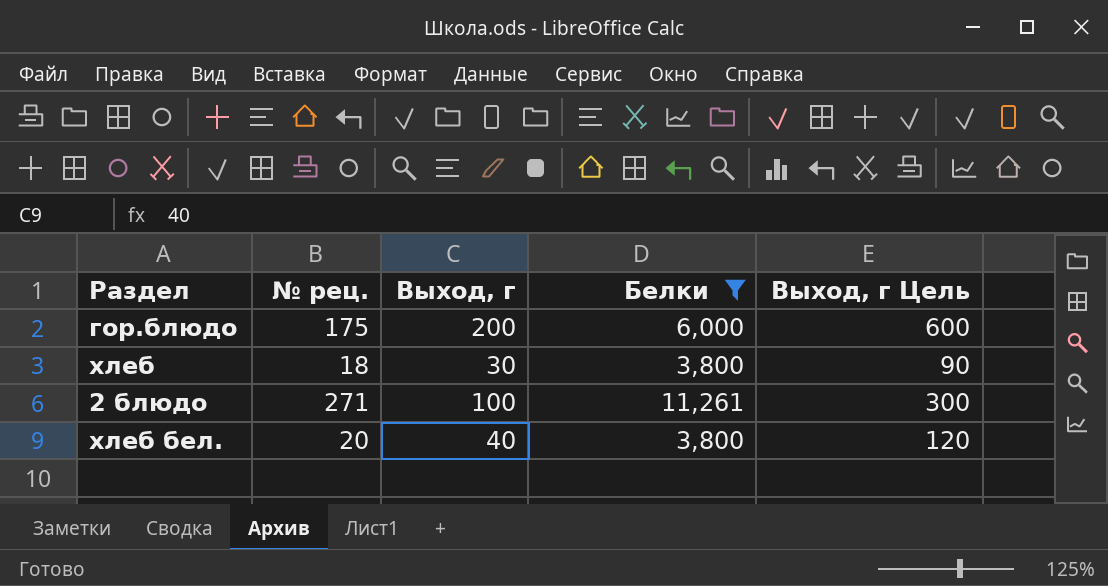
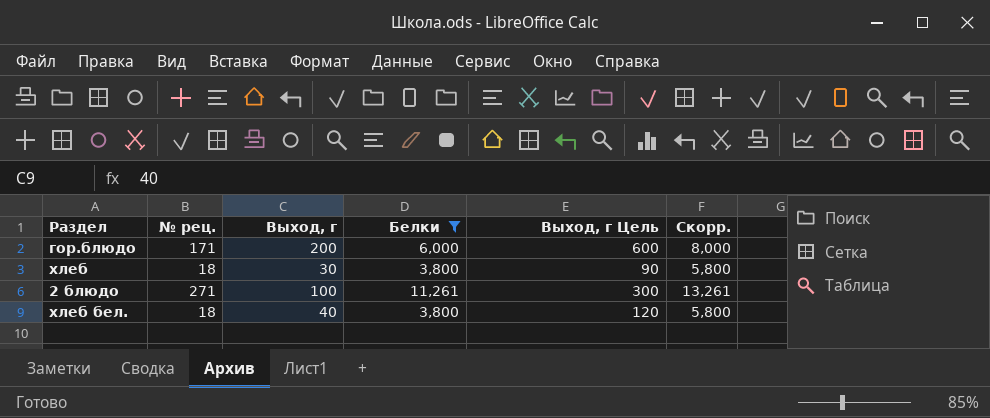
column Скорр. | formula: none -> [Белки] + 2
гор.блюдо | № рец.: 175 -> 171
хлеб бел. | № рец.: 20 -> 18

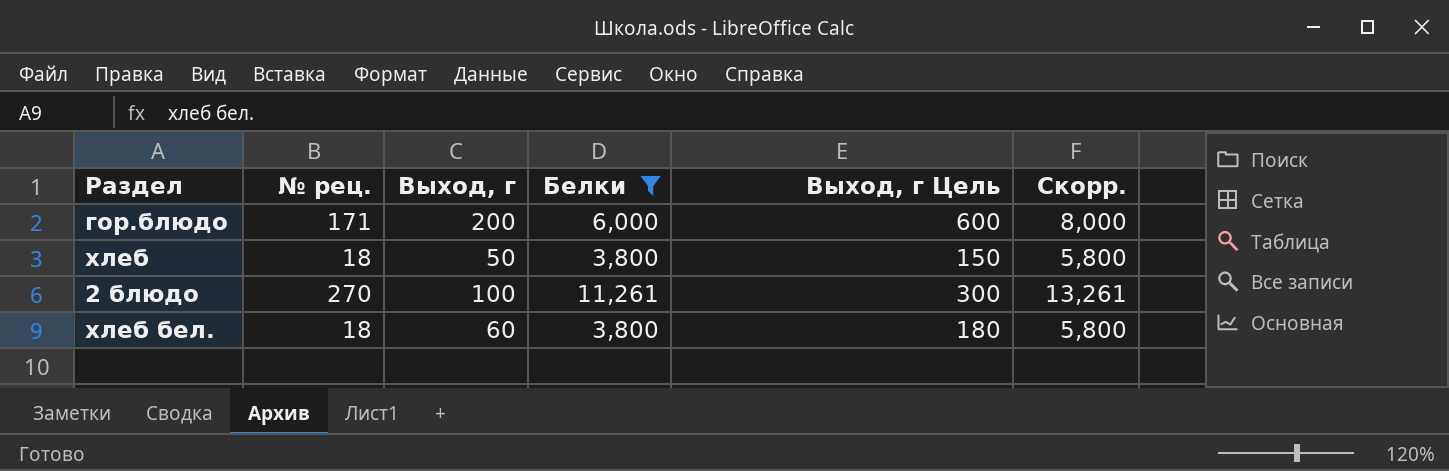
хлеб | Выход, г: 30 -> 50
хлеб | Выход, г Цель: 90 -> 150
2 блюдо | № рец.: 271 -> 270
хлеб бел. | Выход, г: 40 -> 60
хлеб бел. | Выход, г Цель: 120 -> 180

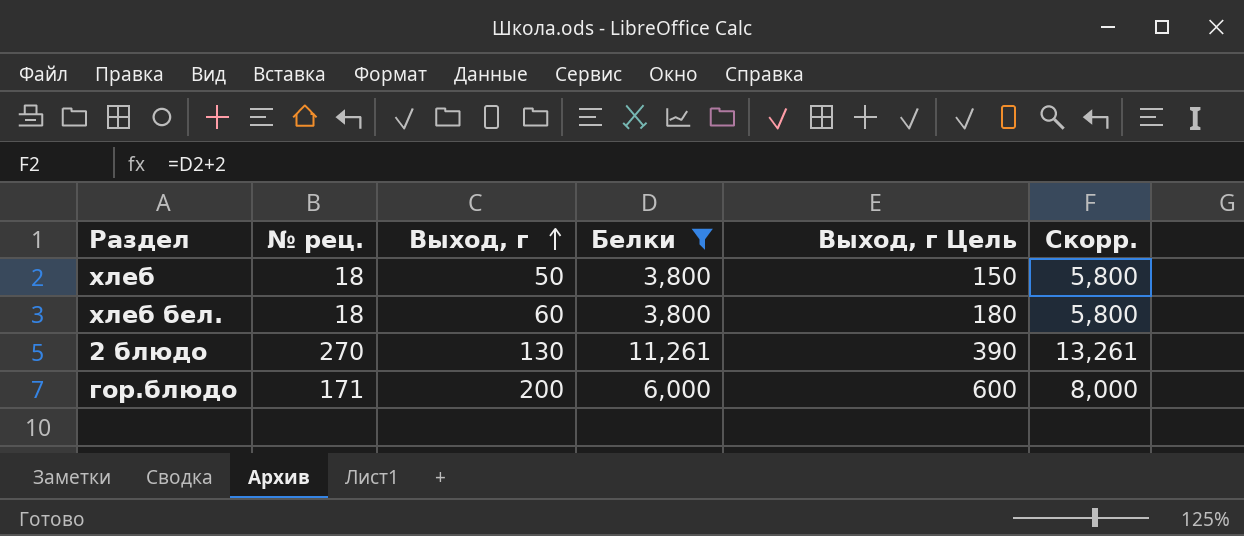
row order: none -> Выход, г ascending
2 блюдо | Выход, г: 100 -> 130
2 блюдо | Выход, г Цель: 300 -> 390

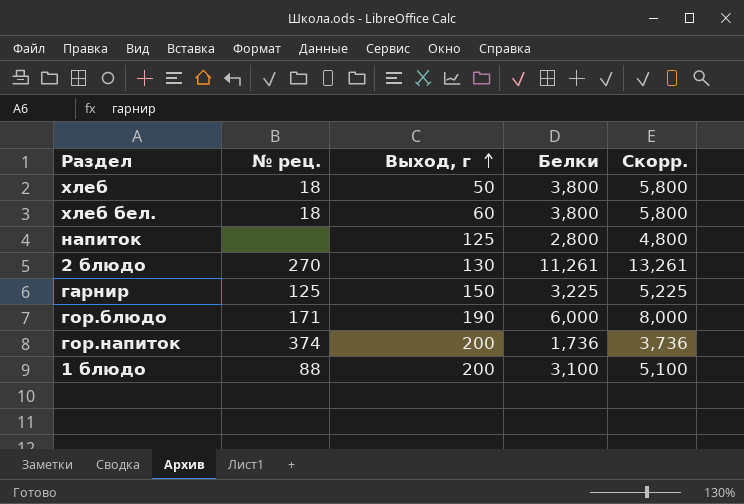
filter: Белки >= 3,800 -> none
column Выход, г Цель | formula: [Выход, г] * 3 -> none
гор.блюдо | Выход, г: 200 -> 190

